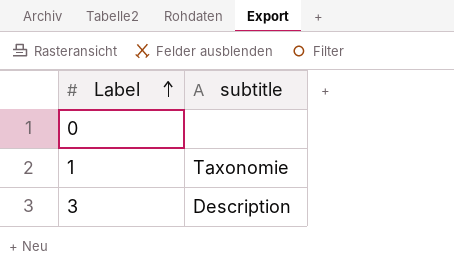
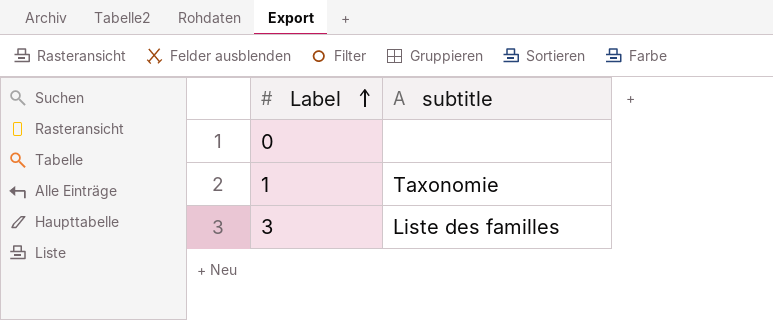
3 | subtitle: Description -> Liste des familles

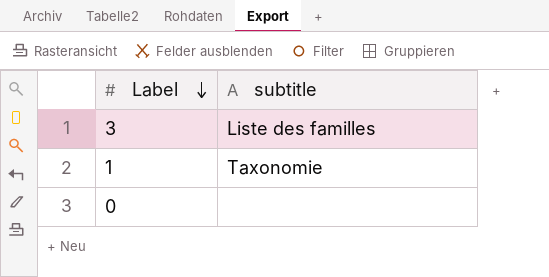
row order: Label ascending -> Label descending

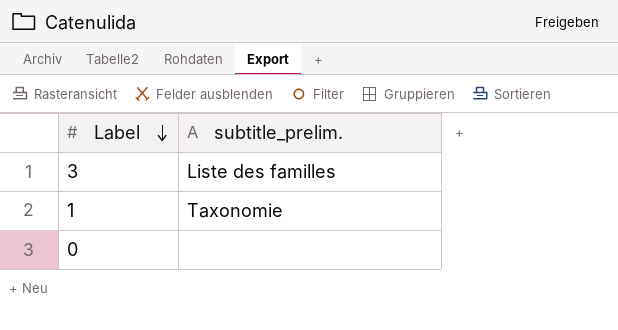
column name: subtitle -> subtitle_prelim.

